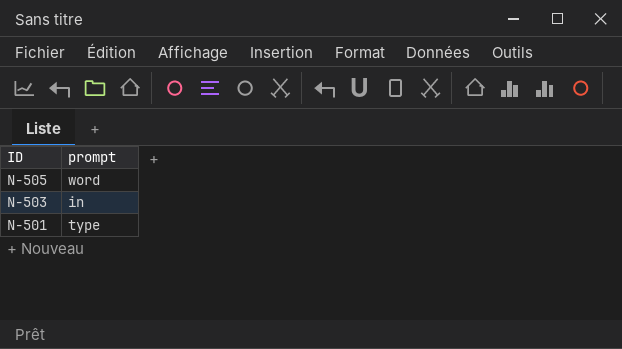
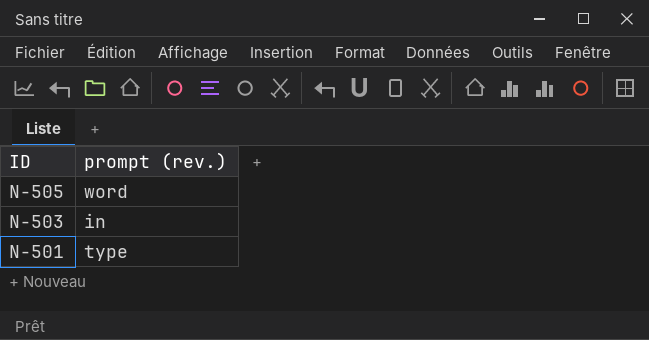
column name: prompt -> prompt (rev.)

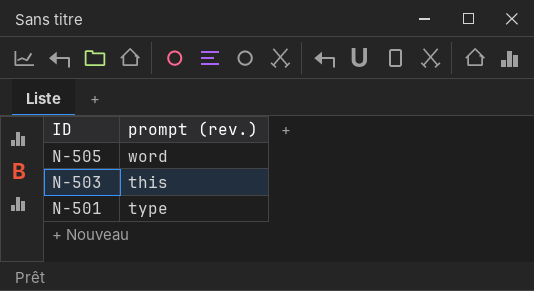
N-503 | prompt (rev.): in -> this

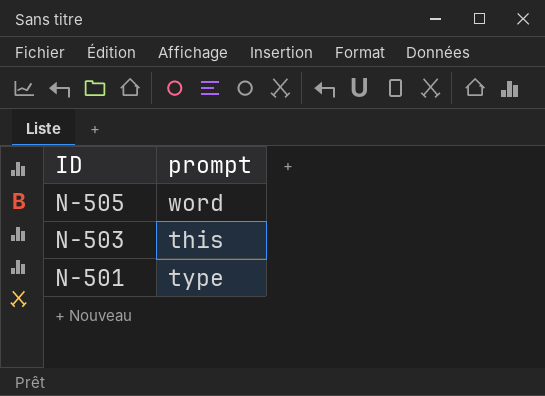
column name: prompt (rev.) -> prompt

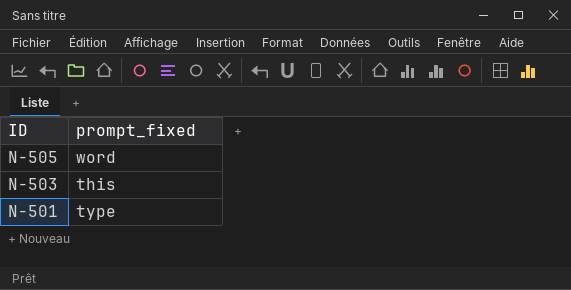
column name: prompt -> prompt_fixed

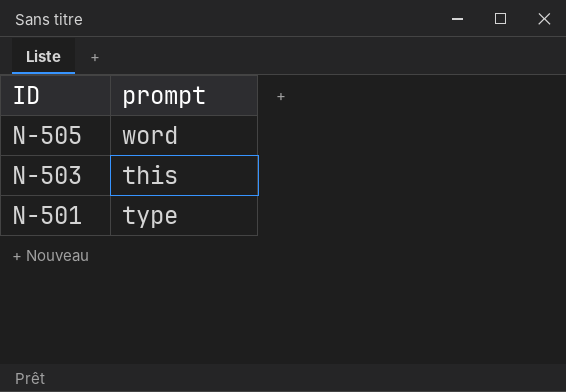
column name: prompt_fixed -> prompt

